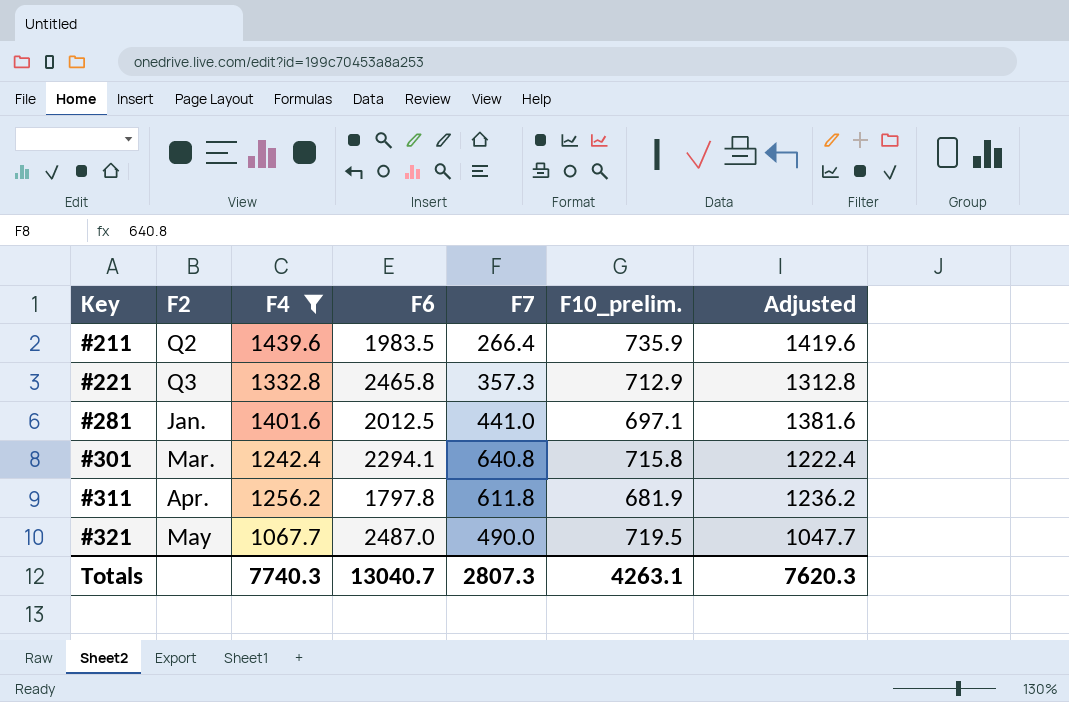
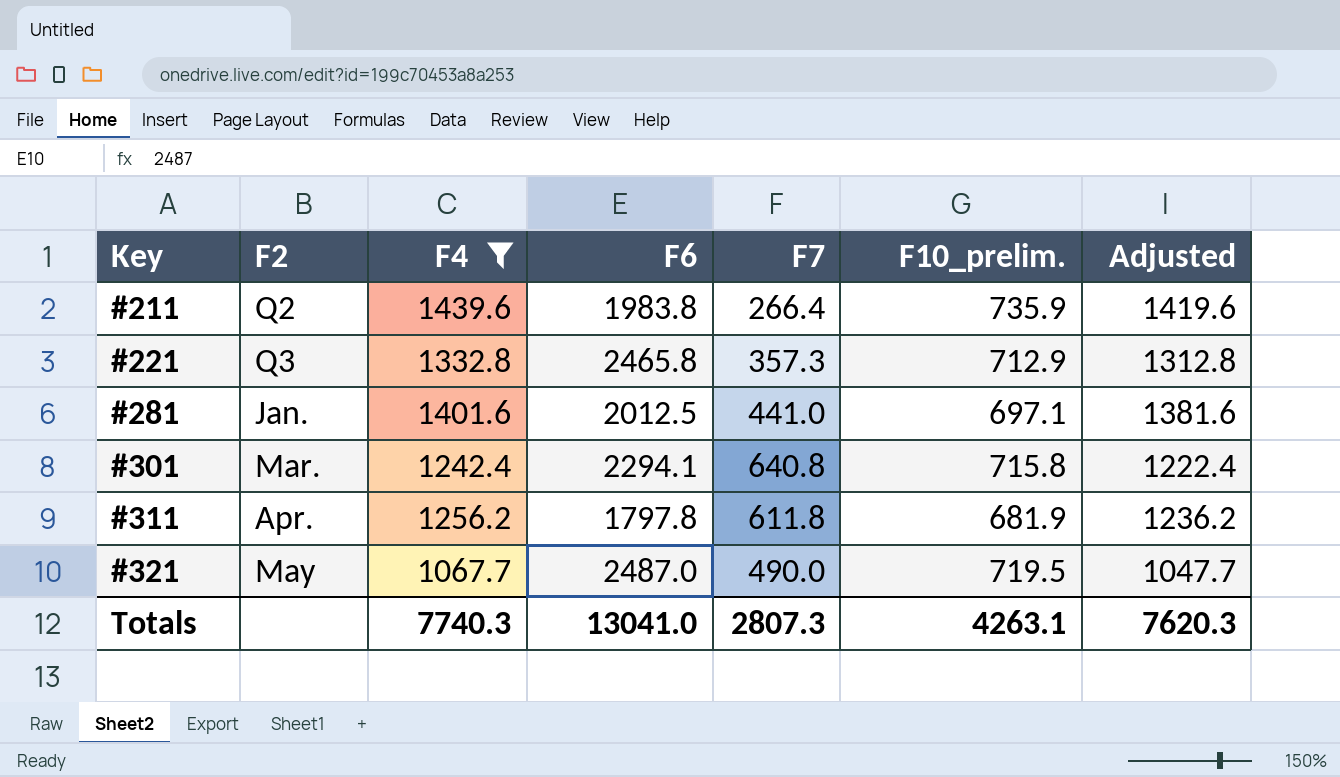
#211 | F6: 1983.5 -> 1983.8
Totals | F6: 13040.7 -> 13041.0

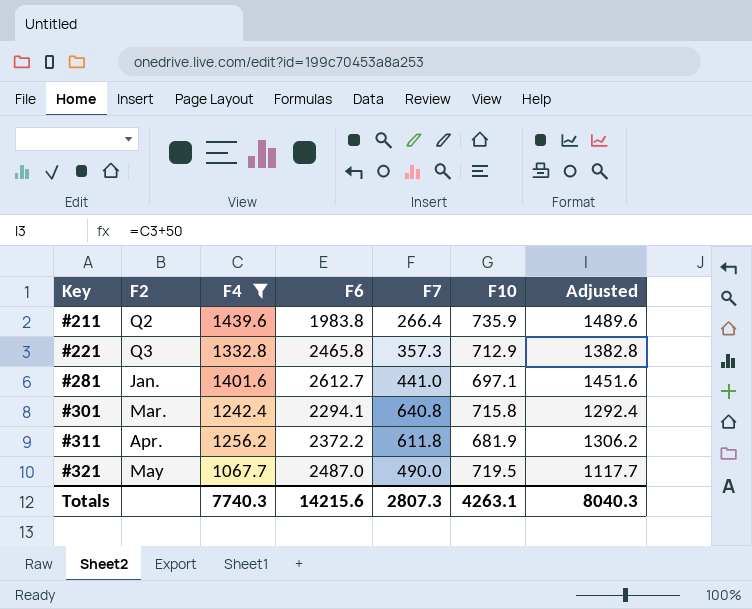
column name: F10_prelim. -> F10
column Adjusted | formula: [F4] - 20 -> [F4] + 50
#281 | F6: 2012.5 -> 2612.7
#311 | F6: 1797.8 -> 2372.2
Totals | F6: 13041.0 -> 14215.6
Totals | Adjusted: 7620.3 -> 8040.3

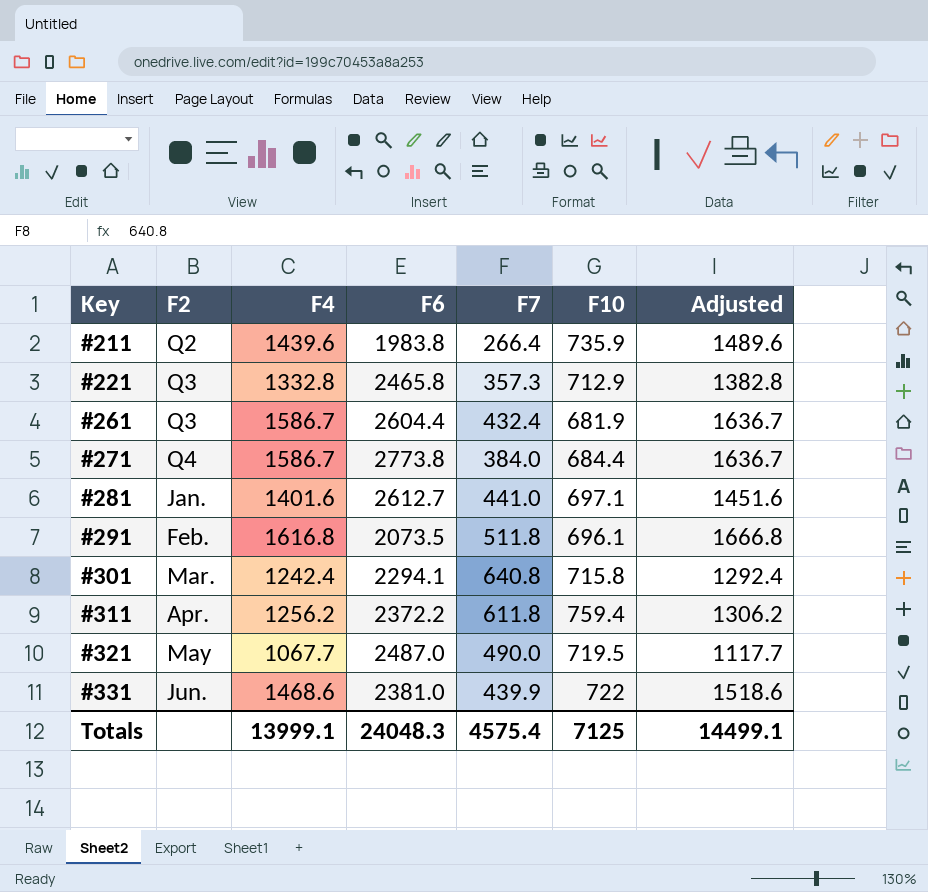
filter: F4 <= 1439.6 -> none
#311 | F10: 681.9 -> 759.4
Totals | F4: 7740.3 -> 13999.1
Totals | F6: 14215.6 -> 24048.3
Totals | F7: 2807.3 -> 4575.4
Totals | F10: 4263.1 -> 7125
Totals | Adjusted: 8040.3 -> 14499.1

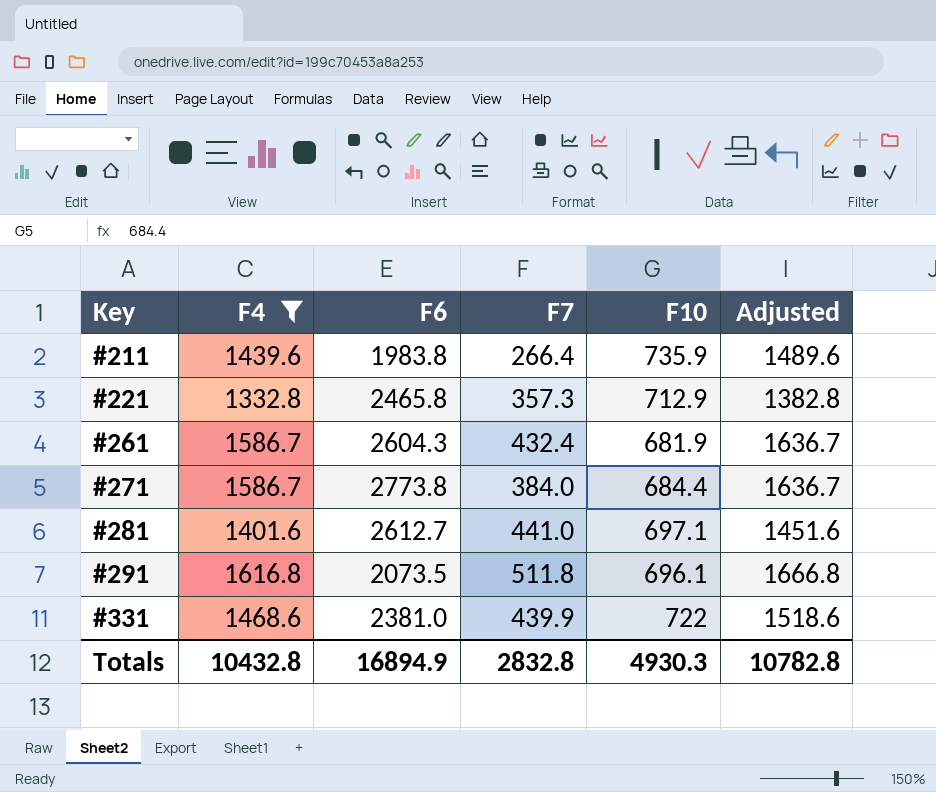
filter: none -> F4 >= 1332.8
column F2 | position: 2 -> none
#261 | F6: 2604.4 -> 2604.3
Totals | F4: 13999.1 -> 10432.8
Totals | F6: 24048.3 -> 16894.9
Totals | F7: 4575.4 -> 2832.8
Totals | F10: 7125 -> 4930.3
Totals | Adjusted: 14499.1 -> 10782.8

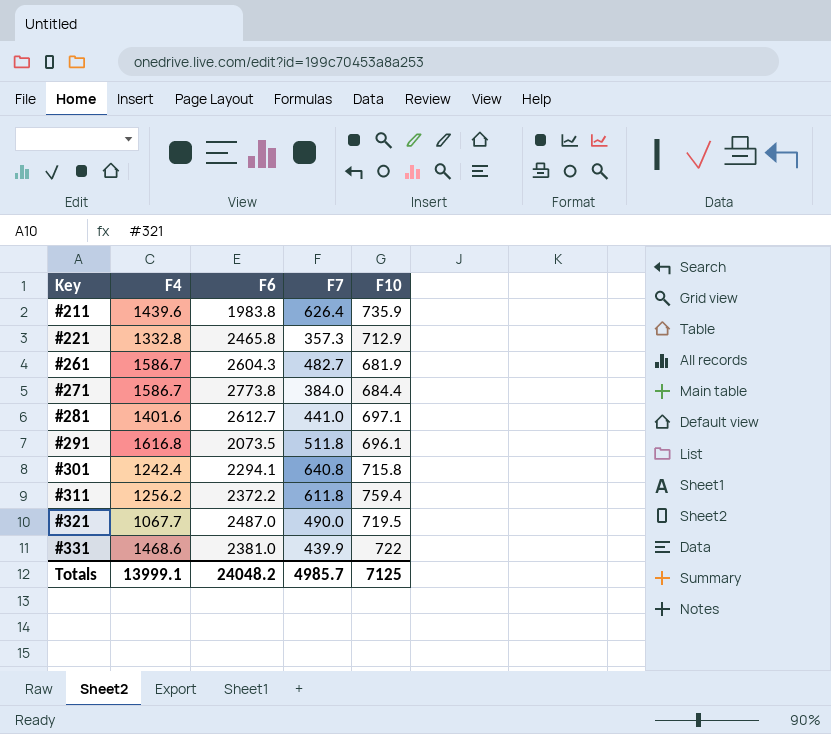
filter: F4 >= 1332.8 -> none
column Adjusted | formula: [F4] + 50 -> none
#211 | F7: 266.4 -> 626.4
#261 | F7: 432.4 -> 482.7
Totals | F4: 10432.8 -> 13999.1
Totals | F6: 16894.9 -> 24048.2
Totals | F7: 2832.8 -> 4985.7
Totals | F10: 4930.3 -> 7125

